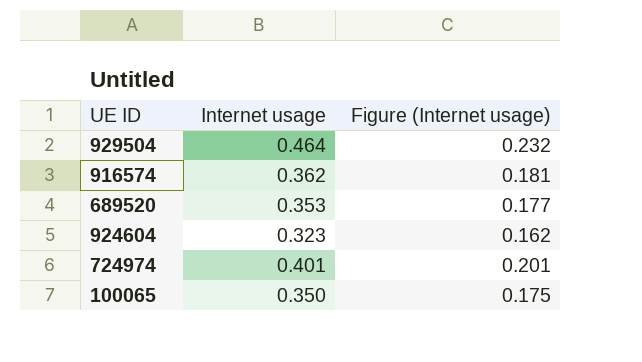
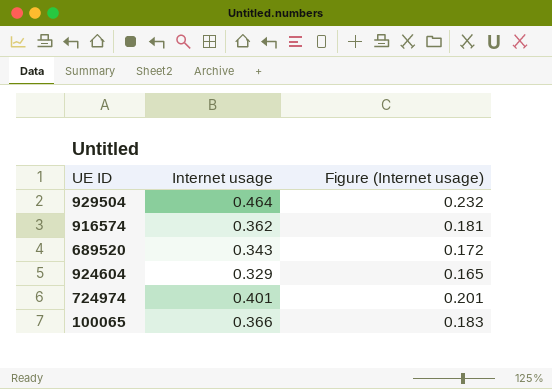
689520 | Internet usage: 0.353 -> 0.343
689520 | Figure (Internet usage): 0.177 -> 0.172
924604 | Internet usage: 0.323 -> 0.329
924604 | Figure (Internet usage): 0.162 -> 0.165
100065 | Internet usage: 0.350 -> 0.366
100065 | Figure (Internet usage): 0.175 -> 0.183

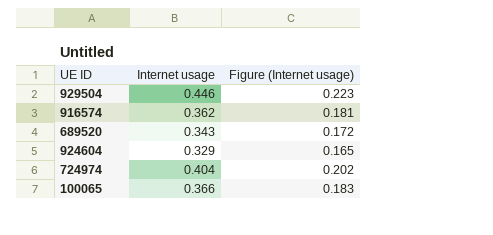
929504 | Internet usage: 0.464 -> 0.446
929504 | Figure (Internet usage): 0.232 -> 0.223
724974 | Internet usage: 0.401 -> 0.404
724974 | Figure (Internet usage): 0.201 -> 0.202

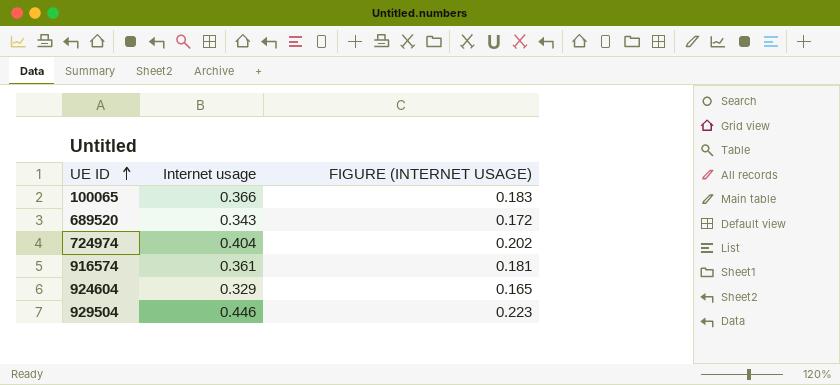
row order: none -> UE ID ascending
column name: Figure (Internet usage) -> FIGURE (INTERNET USAGE)
916574 | Internet usage: 0.362 -> 0.361

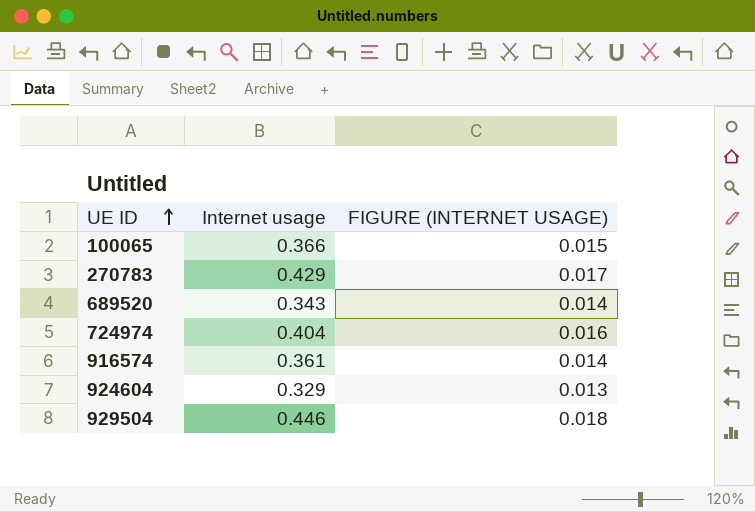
column FIGURE (INTERNET USAGE) | formula: [Internet usage] * 0.5 -> [Internet usage] * 0.04
row 270783: none -> 0.429 | 0.017

